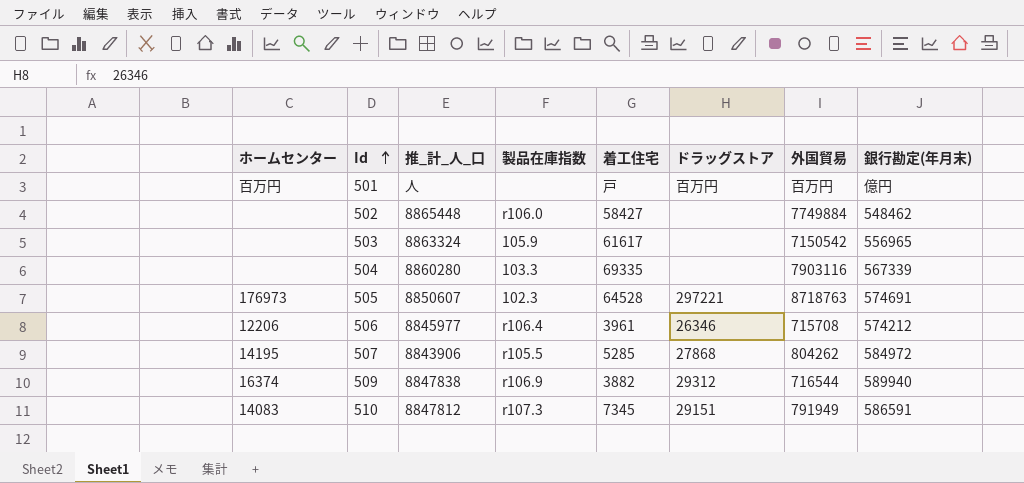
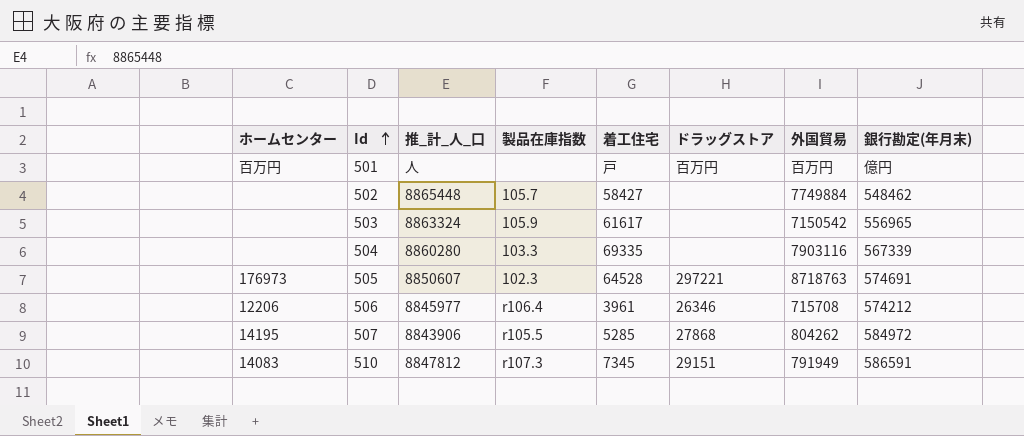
row 509: 16374 | 8847838 | r106.9 | 3882 | 29312 | 716544 | 589940 -> none
502 | 製品在庫指数: r106.0 -> 105.7

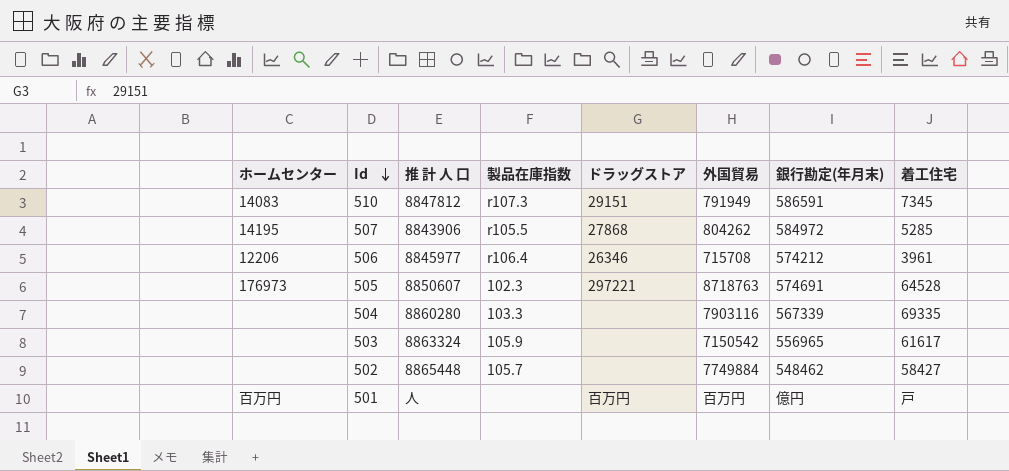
row order: Id ascending -> Id descending
column name: 推_計_人_口 -> 推 計 人 口
column 着工住宅 | position: 5 -> 8

